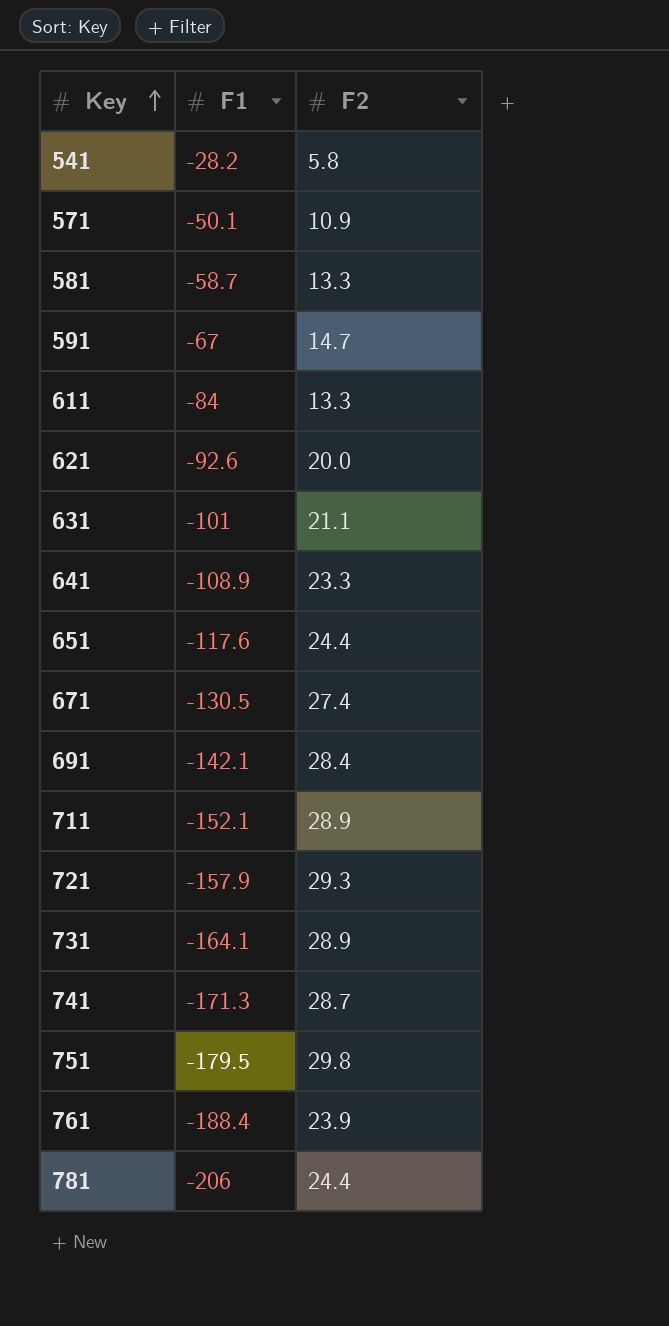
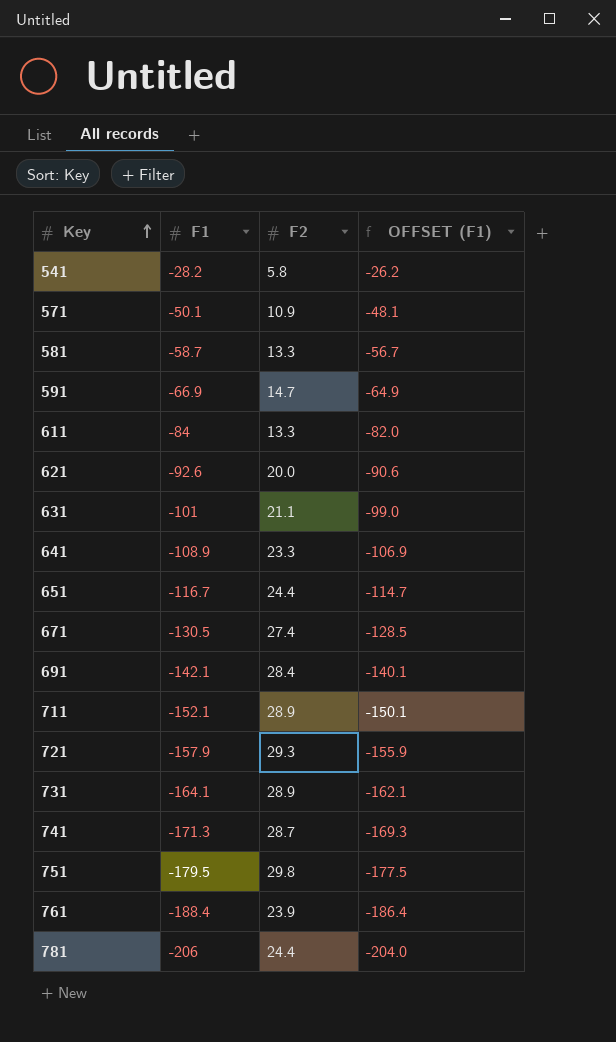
column OFFSET (F1) | formula: none -> [F1] + 2
591 | F1: -67 -> -66.9
651 | F1: -117.6 -> -116.7

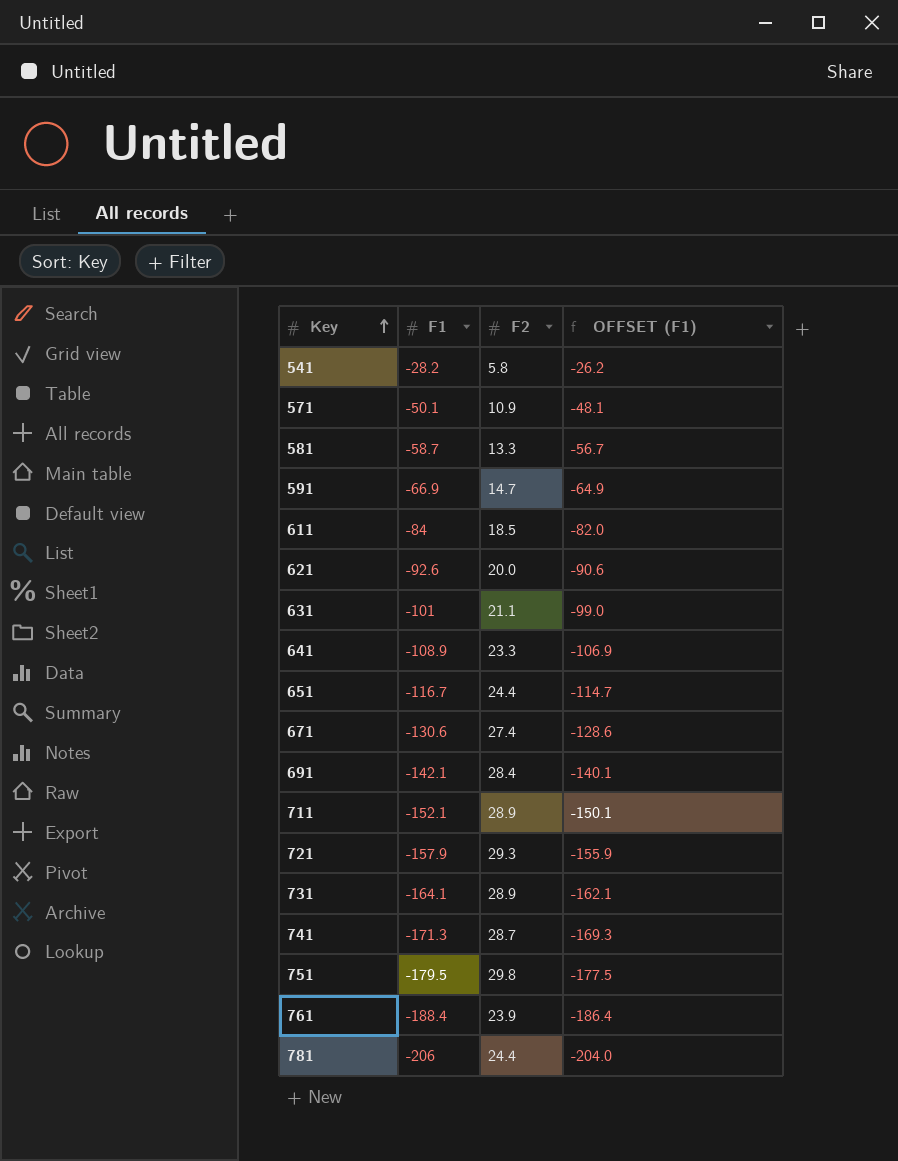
611 | F2: 13.3 -> 18.5
671 | F1: -130.5 -> -130.6
671 | OFFSET (F1): -128.5 -> -128.6

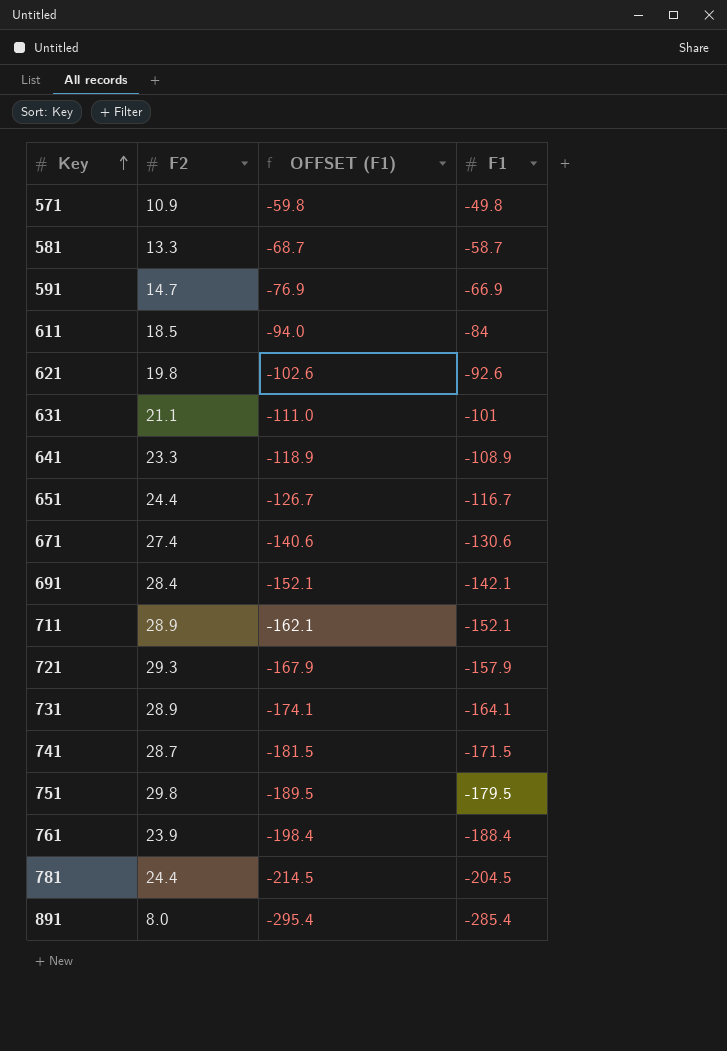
column OFFSET (F1) | formula: [F1] + 2 -> [F1] - 10
column F1 | position: 2 -> 4
row 541: -28.2 | 5.8 | -26.2 -> none
571 | F1: -50.1 -> -49.8
621 | F2: 20.0 -> 19.8
741 | F1: -171.3 -> -171.5
781 | F1: -206 -> -204.5
row 891: none -> 8.0 | -295.4 | -285.4

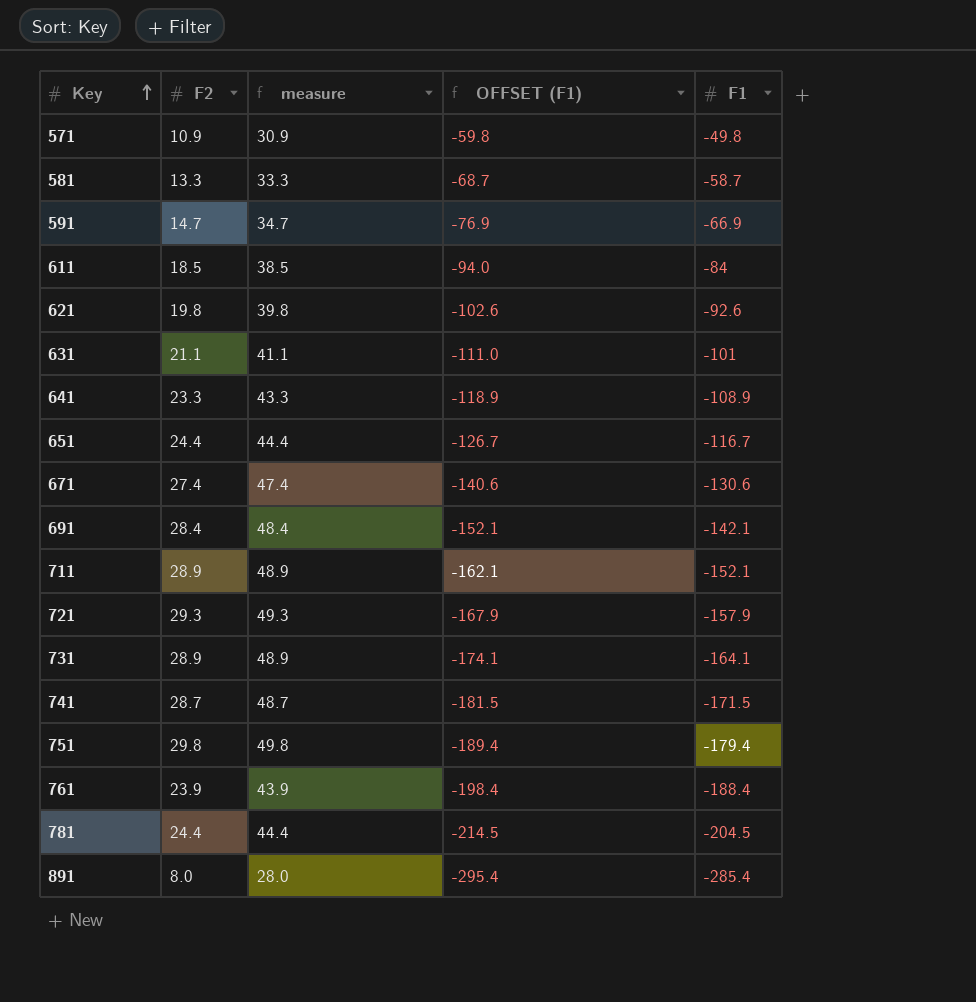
column measure | formula: none -> [F2] + 20
751 | OFFSET (F1): -189.5 -> -189.4
751 | F1: -179.5 -> -179.4

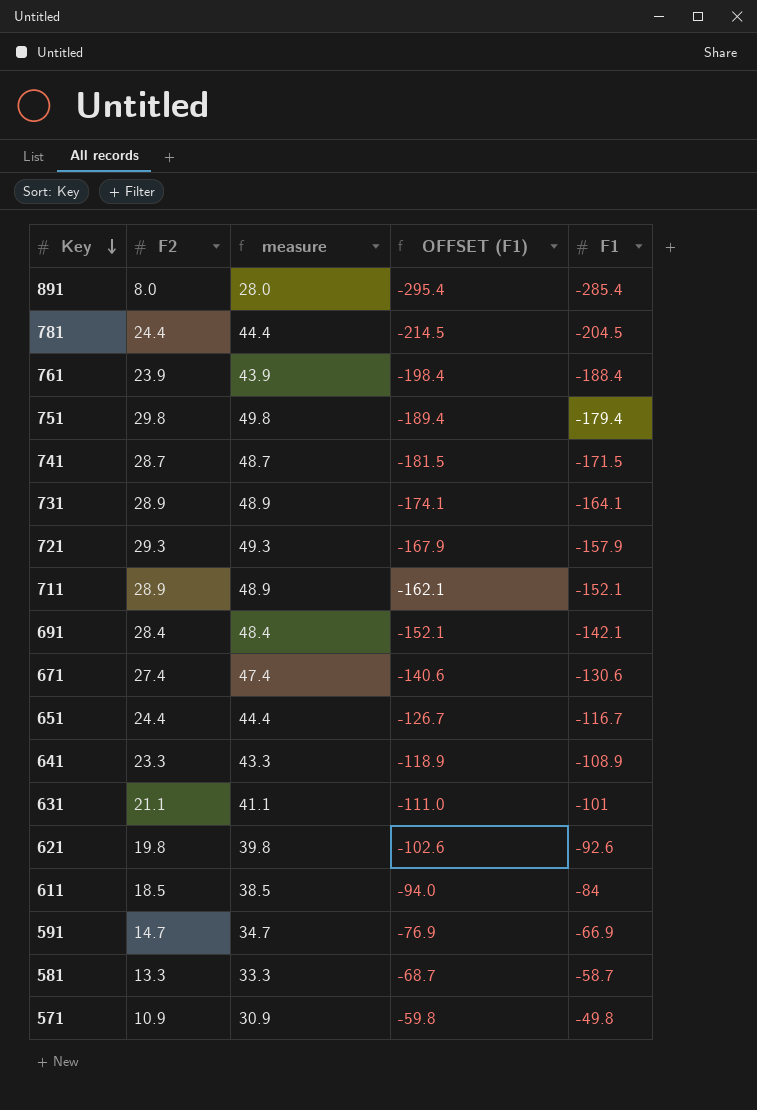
row order: Key ascending -> Key descending

